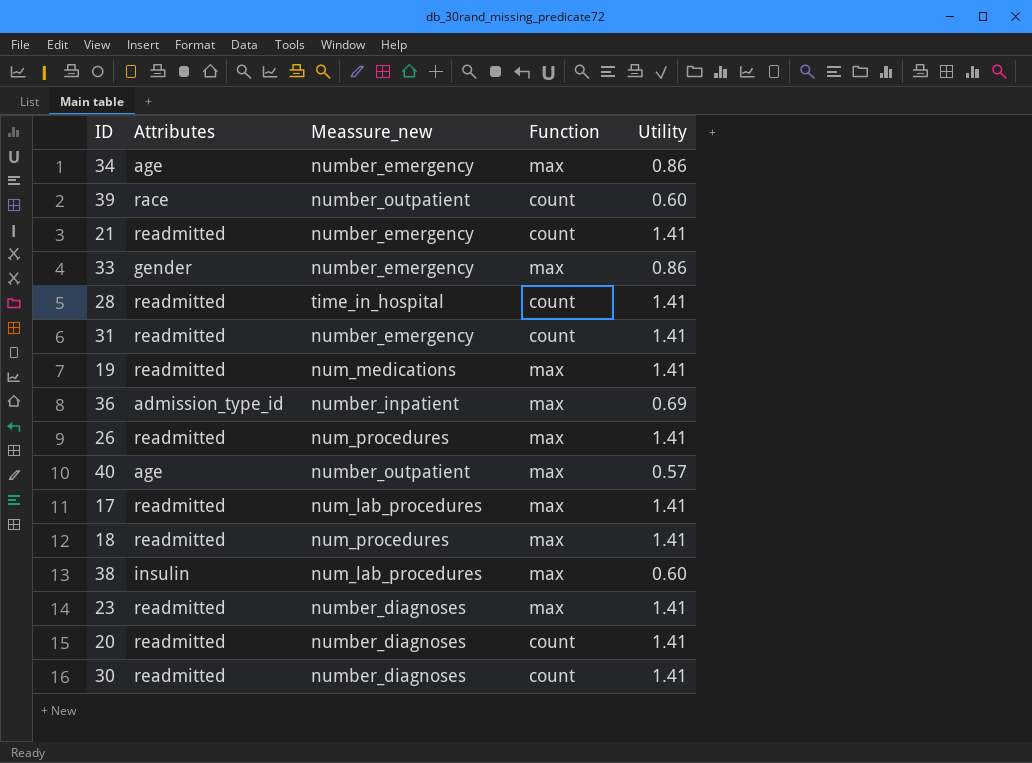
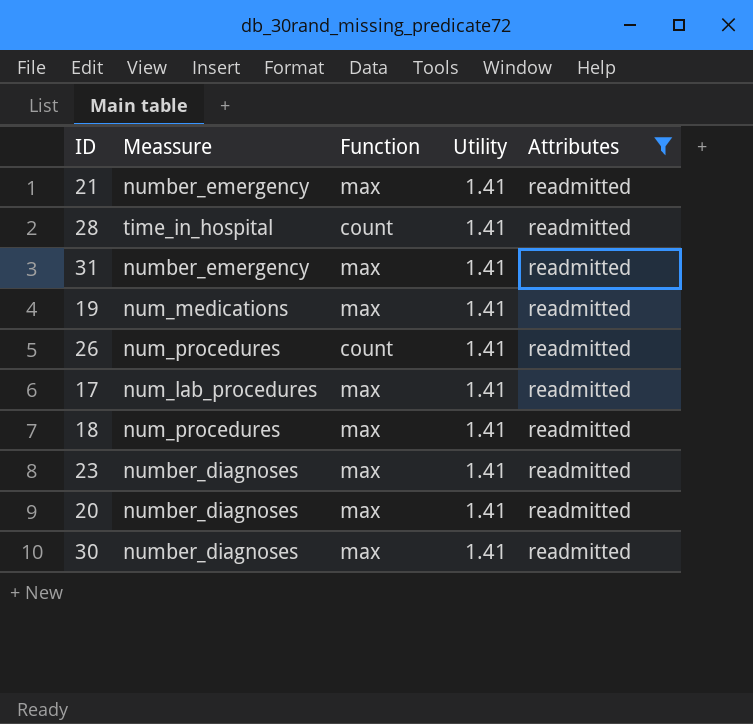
filter: none -> Attributes = readmitted
column name: Meassure_new -> Meassure
column Attributes | position: 2 -> 5
21 | Function: count -> max
31 | Function: count -> max
26 | Function: max -> count
20 | Function: count -> max
30 | Function: count -> max

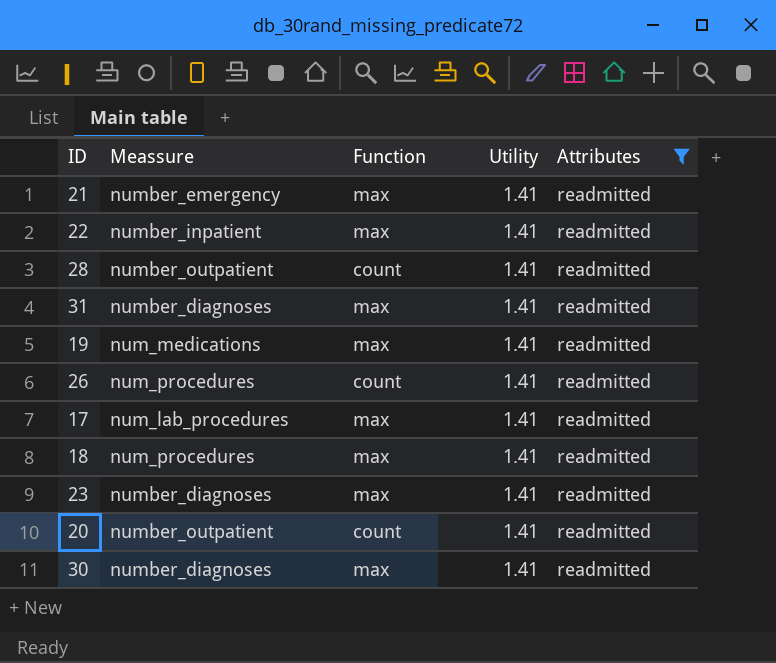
row 22: none -> number_inpatient | max | 1.41 | readmitted
28 | Meassure: time_in_hospital -> number_outpatient
31 | Meassure: number_emergency -> number_diagnoses
20 | Meassure: number_diagnoses -> number_outpatient
20 | Function: max -> count

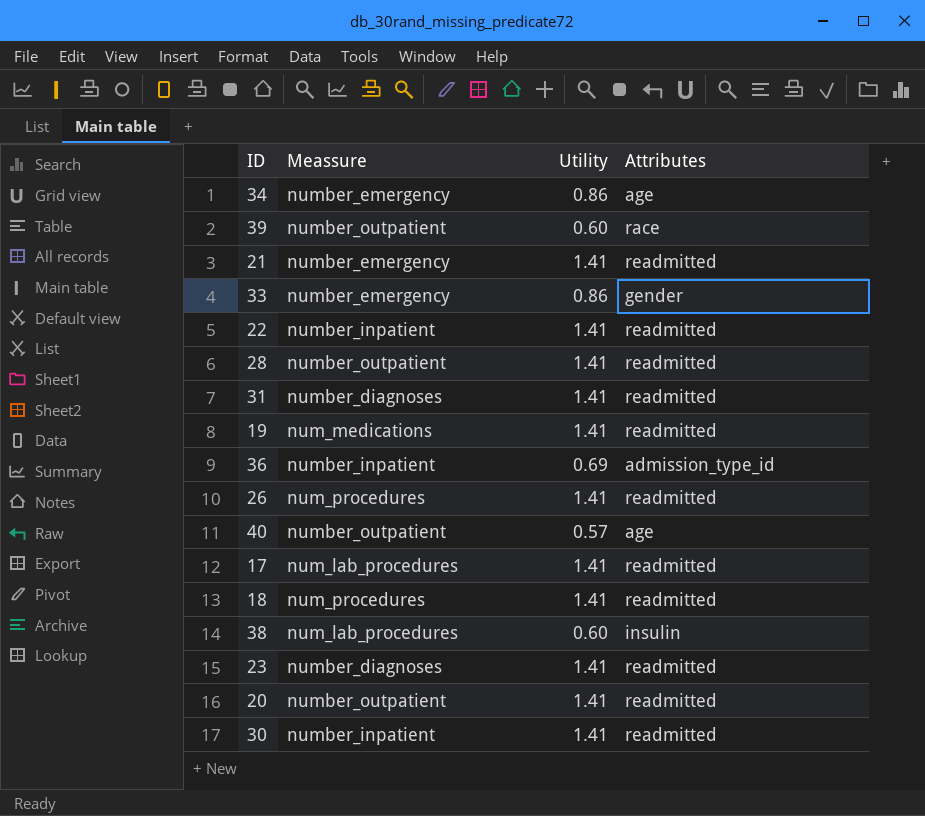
filter: Attributes = readmitted -> none
column Function | position: 3 -> none
30 | Meassure: number_diagnoses -> number_inpatient

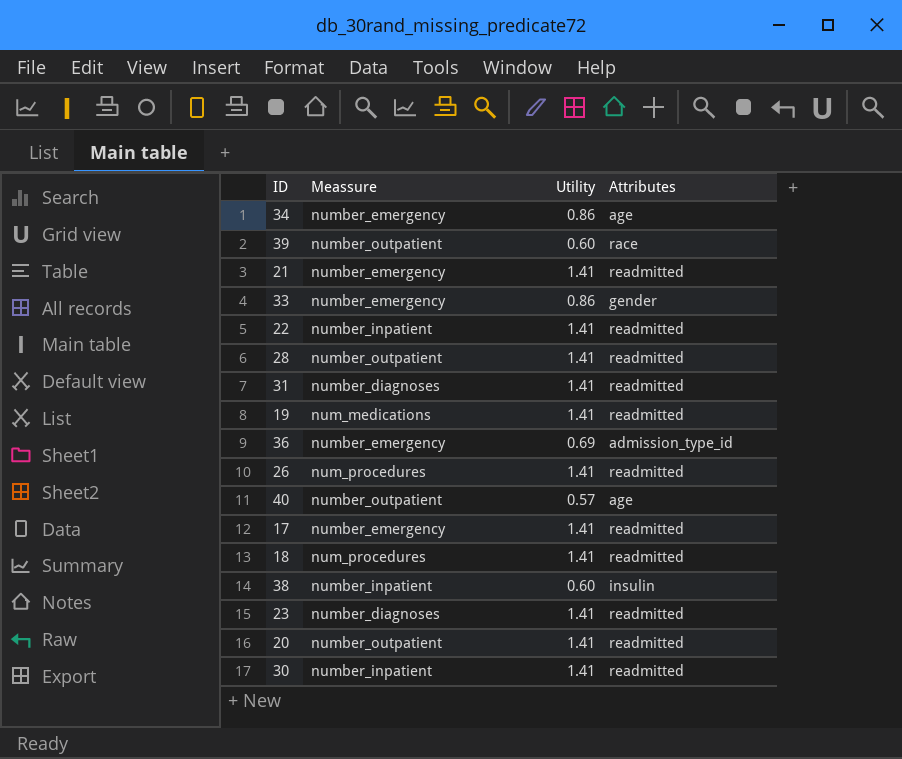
36 | Meassure: number_inpatient -> number_emergency
17 | Meassure: num_lab_procedures -> number_emergency
38 | Meassure: num_lab_procedures -> number_inpatient

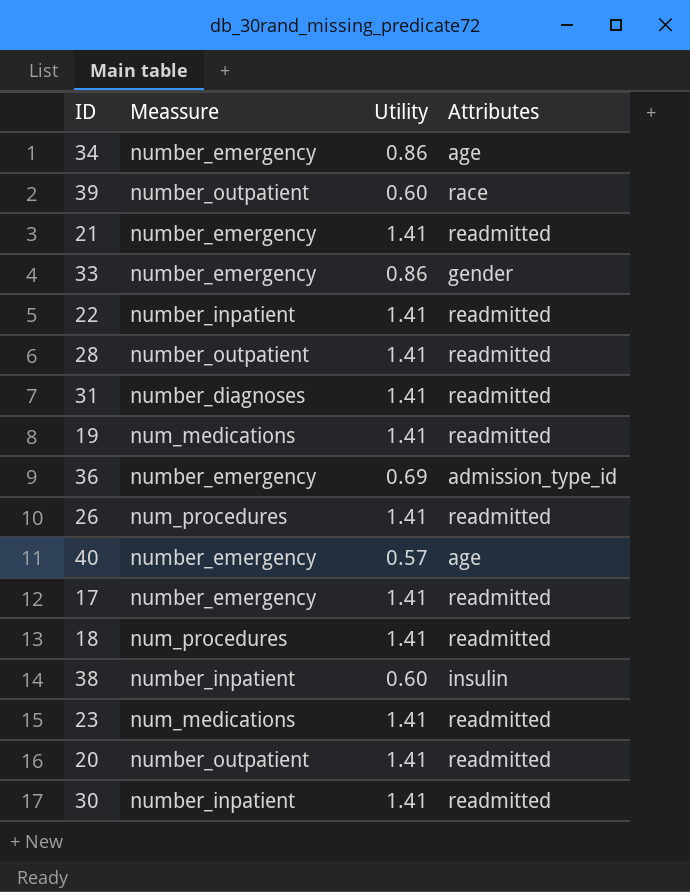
40 | Meassure: number_outpatient -> number_emergency
23 | Meassure: number_diagnoses -> num_medications

